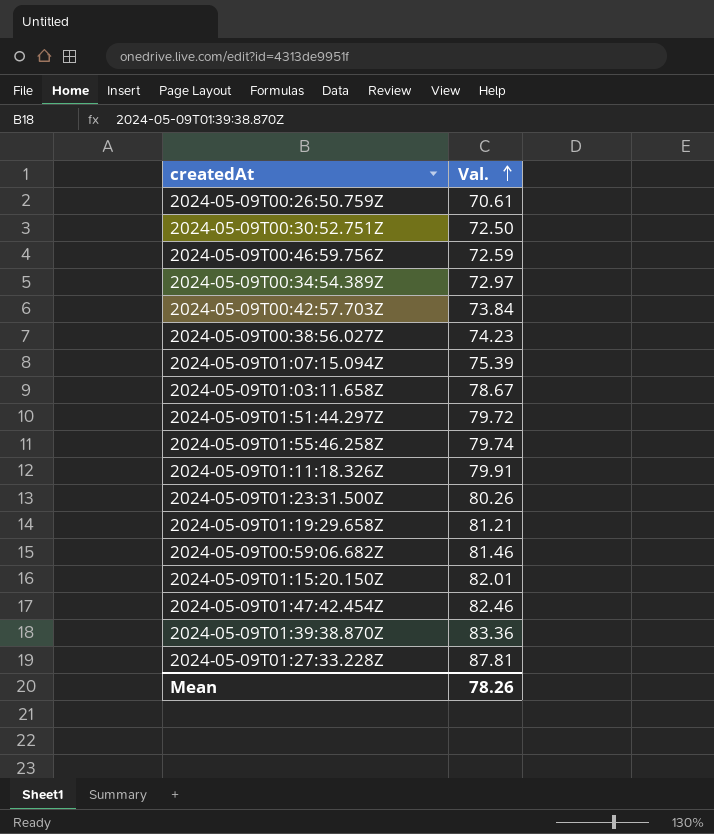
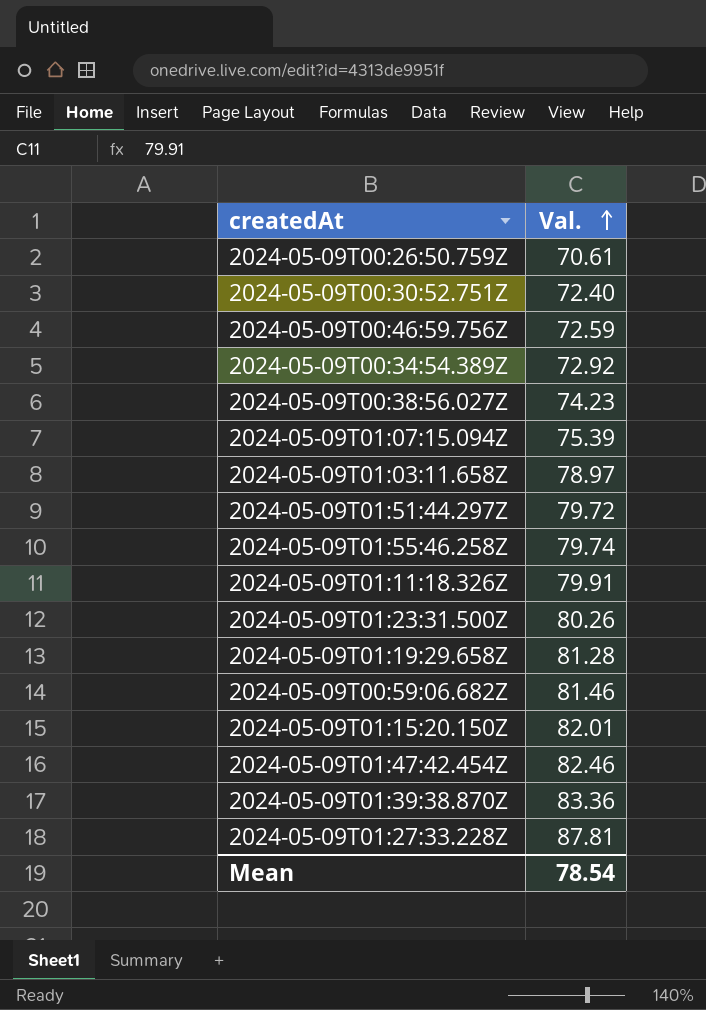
row 2024-05-09T00:42:57.703Z: 73.84 -> none
2024-05-09T00:30:52.751Z | Val.: 72.50 -> 72.40
2024-05-09T00:34:54.389Z | Val.: 72.97 -> 72.92
2024-05-09T01:03:11.658Z | Val.: 78.67 -> 78.97
2024-05-09T01:19:29.658Z | Val.: 81.21 -> 81.28
Mean | Val.: 78.26 -> 78.54

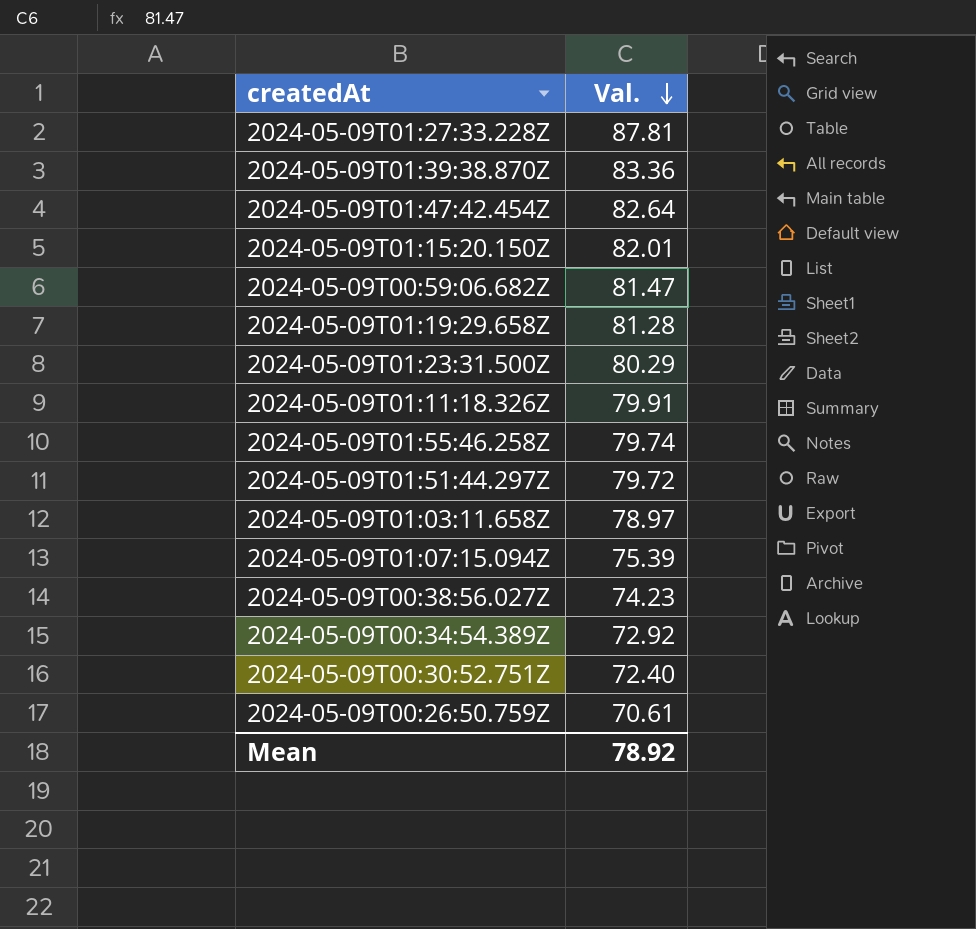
row order: Val. ascending -> Val. descending
row 2024-05-09T00:46:59.756Z: 72.59 -> none
2024-05-09T01:47:42.454Z | Val.: 82.46 -> 82.64
2024-05-09T00:59:06.682Z | Val.: 81.46 -> 81.47
2024-05-09T01:23:31.500Z | Val.: 80.26 -> 80.29
Mean | Val.: 78.54 -> 78.92

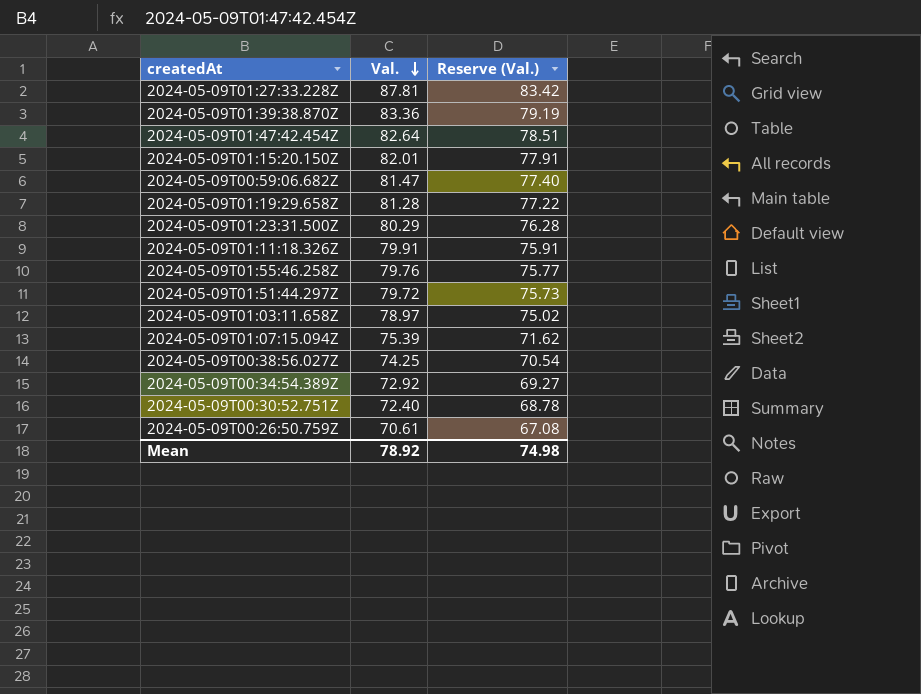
column Reserve (Val.) | formula: none -> [Val.] * 0.95
2024-05-09T01:55:46.258Z | Val.: 79.74 -> 79.76
2024-05-09T00:38:56.027Z | Val.: 74.23 -> 74.25

